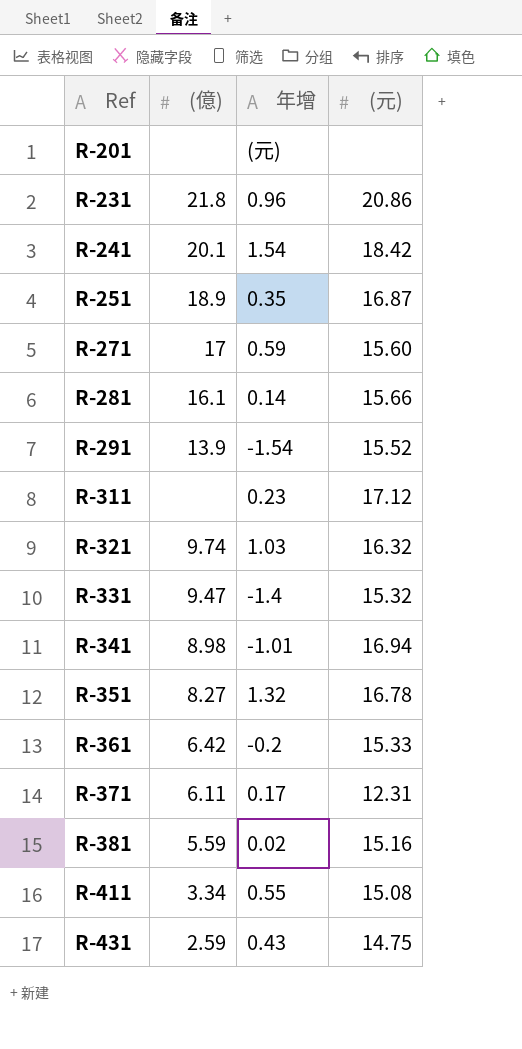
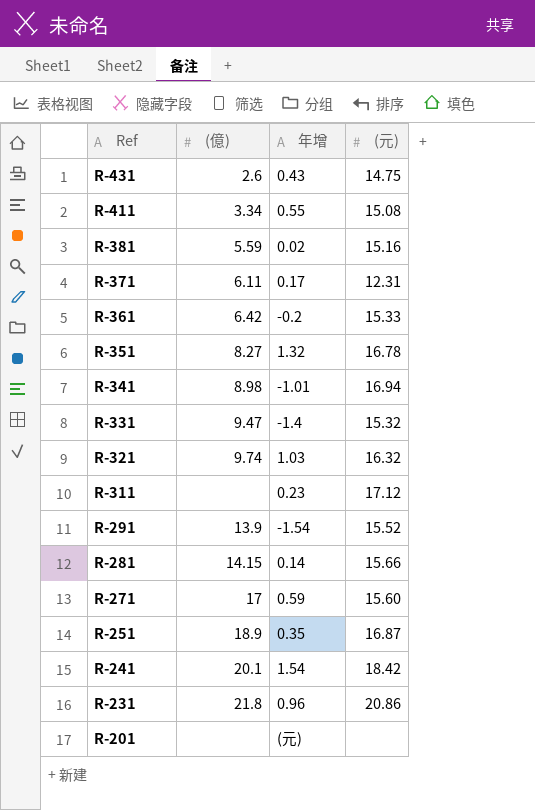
row order: Ref ascending -> Ref descending
R-431 | (億): 2.59 -> 2.6
R-281 | (億): 16.1 -> 14.15

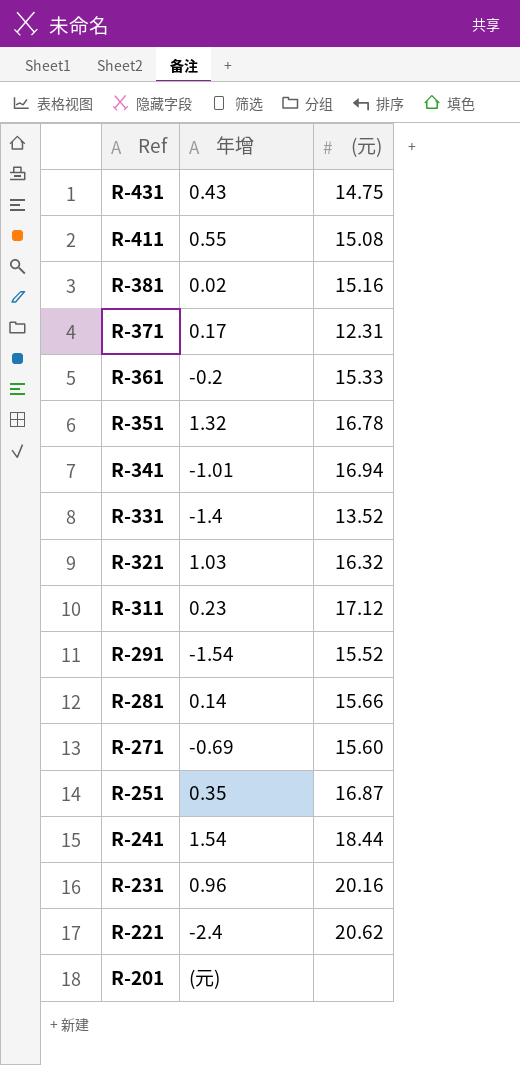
column (億) | position: 2 -> none
R-331 | (元): 15.32 -> 13.52
R-271 | 年增: 0.59 -> -0.69
R-241 | (元): 18.42 -> 18.44
R-231 | (元): 20.86 -> 20.16
row R-221: none -> -2.4 | 20.62

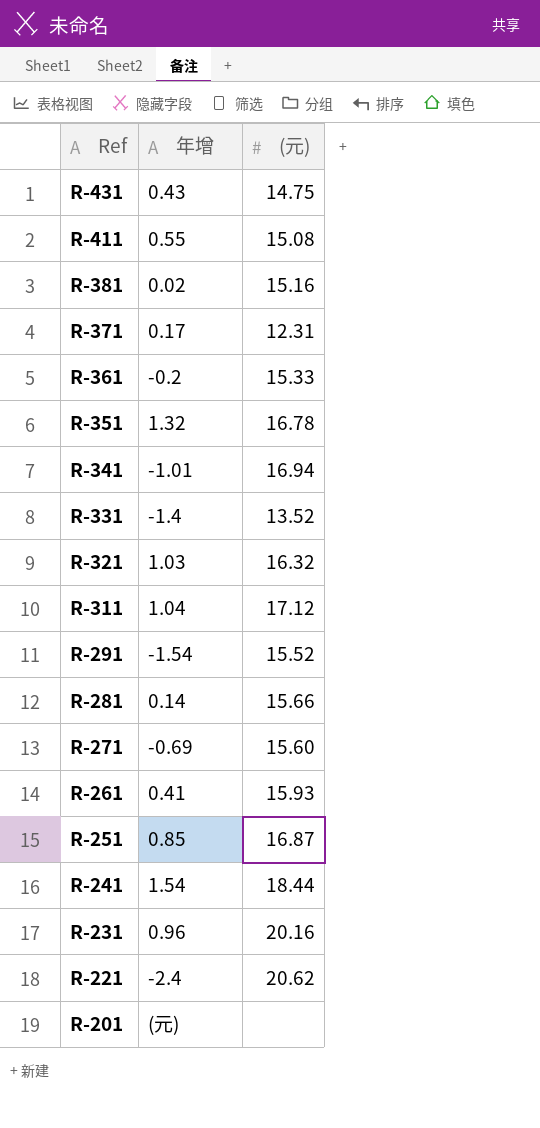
R-311 | 年增: 0.23 -> 1.04
row R-261: none -> 0.41 | 15.93
R-251 | 年增: 0.35 -> 0.85

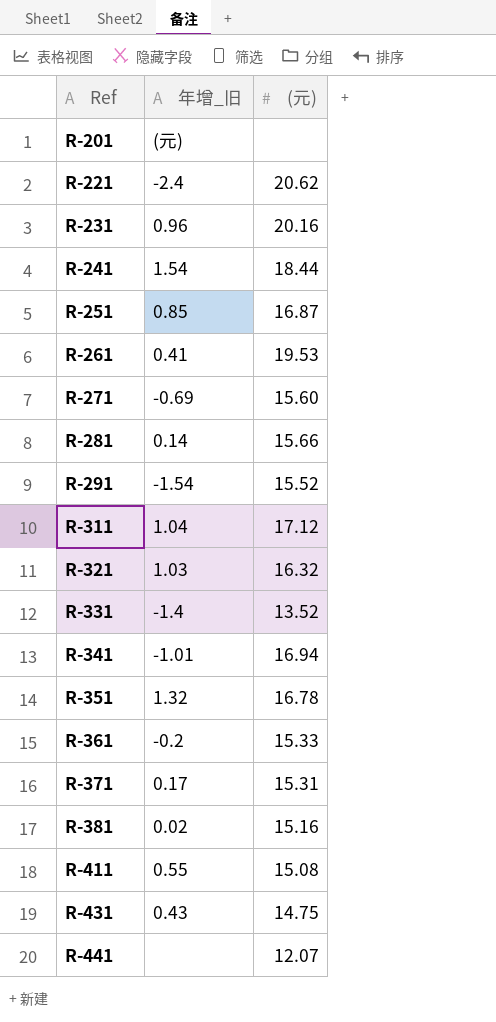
row order: Ref descending -> Ref ascending
column name: 年增 -> 年增_旧
R-261 | (元): 15.93 -> 19.53
R-371 | (元): 12.31 -> 15.31
row R-441: none -> none | 12.07

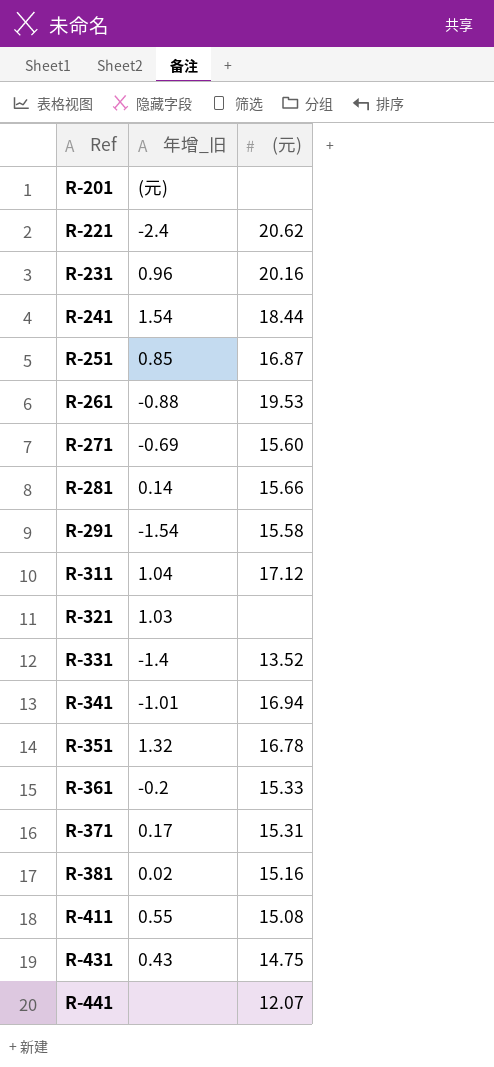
R-261 | 年增_旧: 0.41 -> -0.88
R-291 | (元): 15.52 -> 15.58
R-321 | (元): 16.32 -> none

